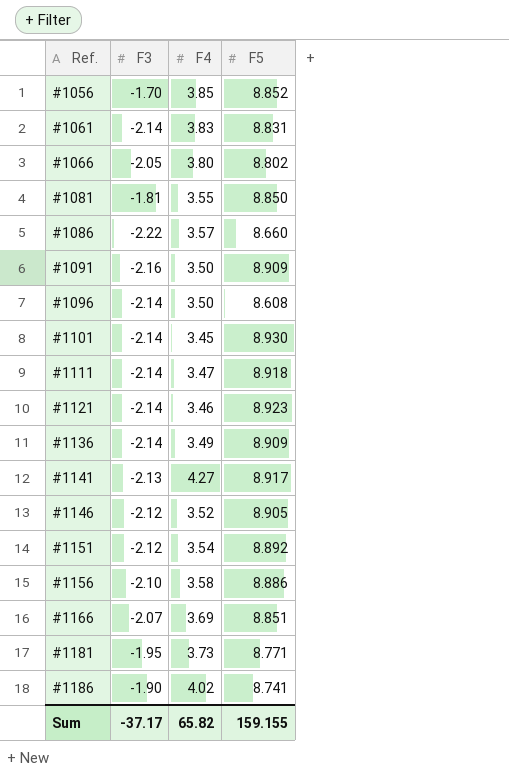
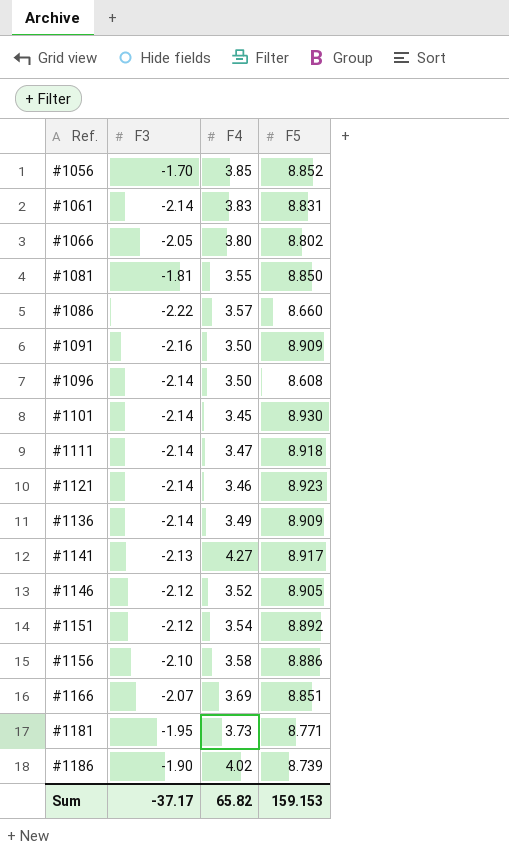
#1186 | F5: 8.741 -> 8.739
Sum | F5: 159.155 -> 159.153

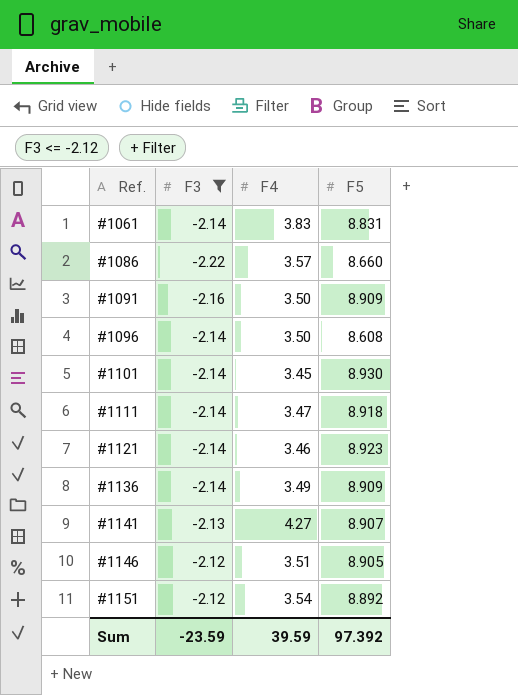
filter: none -> F3 <= -2.12
#1141 | F5: 8.917 -> 8.907
#1146 | F4: 3.52 -> 3.51
Sum | F3: -37.17 -> -23.59
Sum | F4: 65.82 -> 39.59
Sum | F5: 159.153 -> 97.392

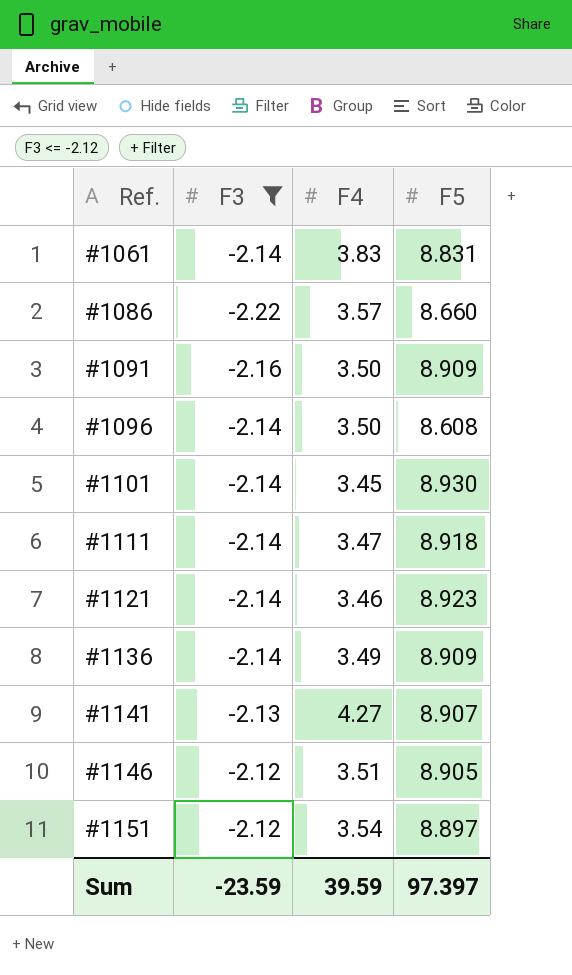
#1151 | F5: 8.892 -> 8.897
Sum | F5: 97.392 -> 97.397

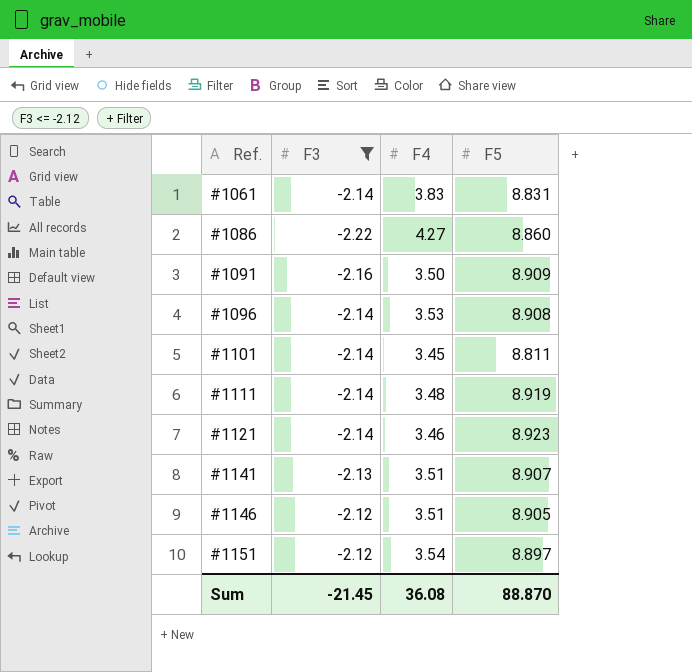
row #1136: -2.14 | 3.49 | 8.909 -> none
#1086 | F4: 3.57 -> 4.27
#1086 | F5: 8.660 -> 8.860
#1096 | F4: 3.50 -> 3.53
#1096 | F5: 8.608 -> 8.908
#1101 | F5: 8.930 -> 8.811
#1111 | F4: 3.47 -> 3.48
#1111 | F5: 8.918 -> 8.919
#1141 | F4: 4.27 -> 3.51
Sum | F3: -23.59 -> -21.45
Sum | F4: 39.59 -> 36.08
Sum | F5: 97.397 -> 88.870

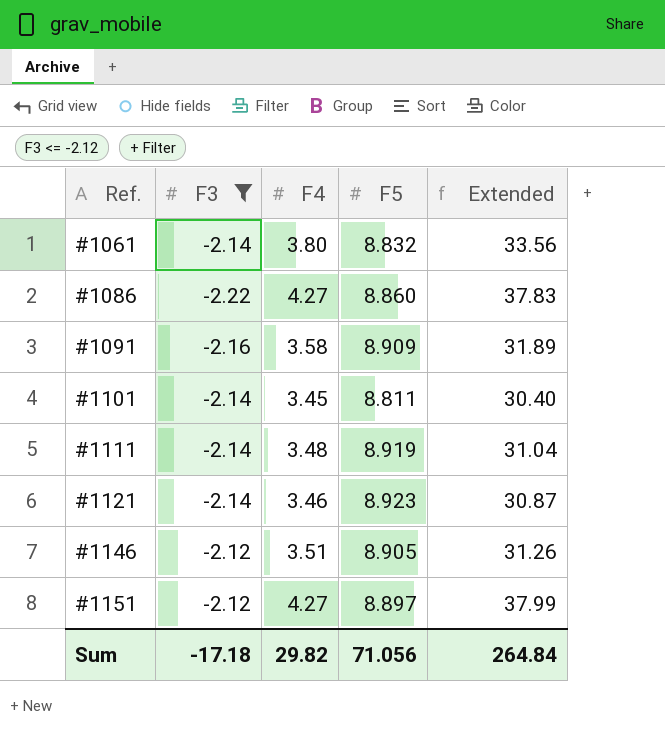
column Extended | formula: none -> [F4] * [F5]
row #1096: -2.14 | 3.53 | 8.908 -> none
row #1141: -2.13 | 3.51 | 8.907 -> none
#1061 | F4: 3.83 -> 3.80
#1061 | F5: 8.831 -> 8.832
#1091 | F4: 3.50 -> 3.58
#1151 | F4: 3.54 -> 4.27
Sum | F3: -21.45 -> -17.18
Sum | F4: 36.08 -> 29.82
Sum | F5: 88.870 -> 71.056

